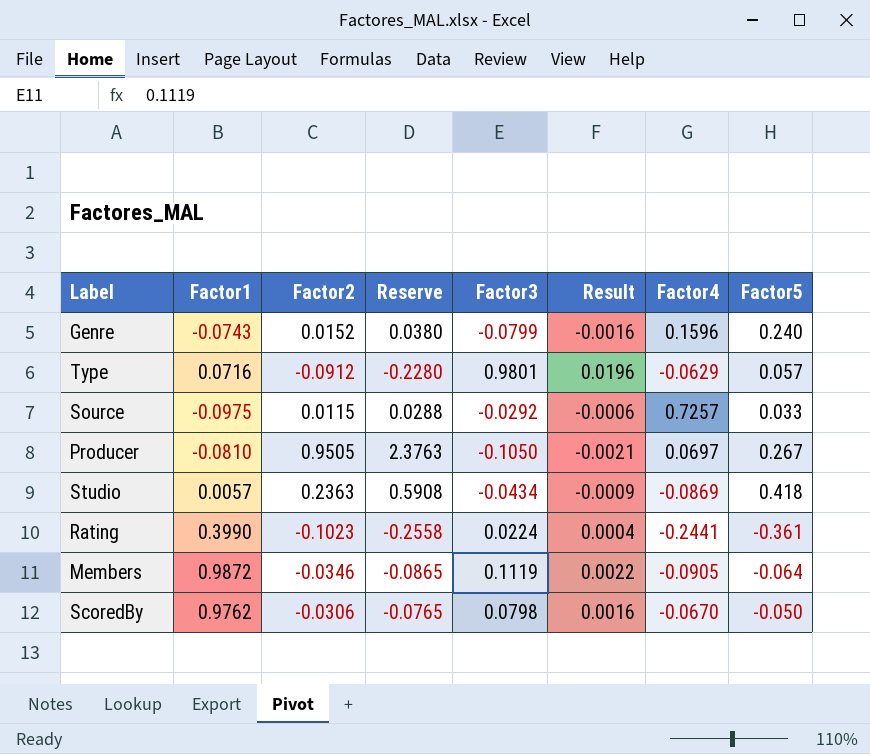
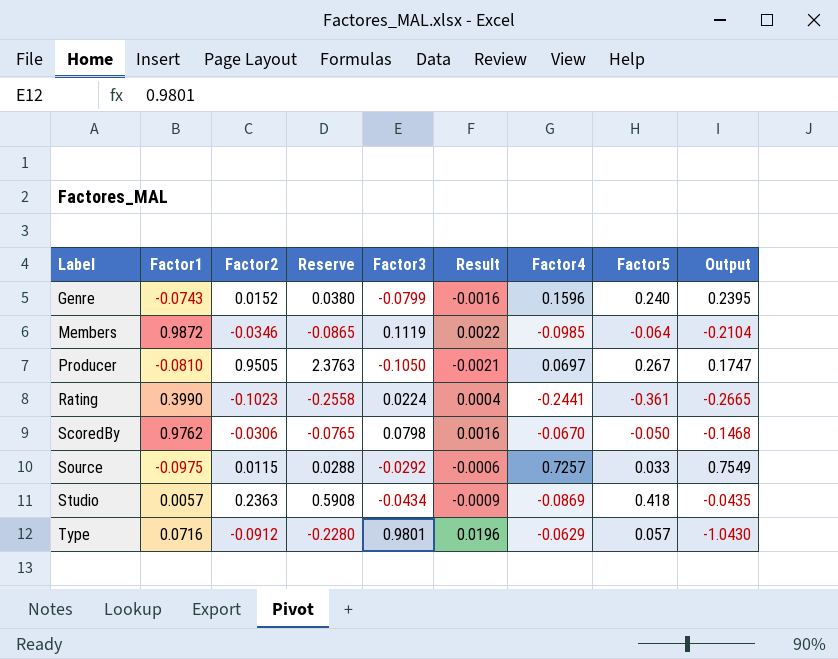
row order: none -> Label ascending
column Output | formula: none -> [Factor4] - [Factor3]
Members | Factor4: -0.0905 -> -0.0985

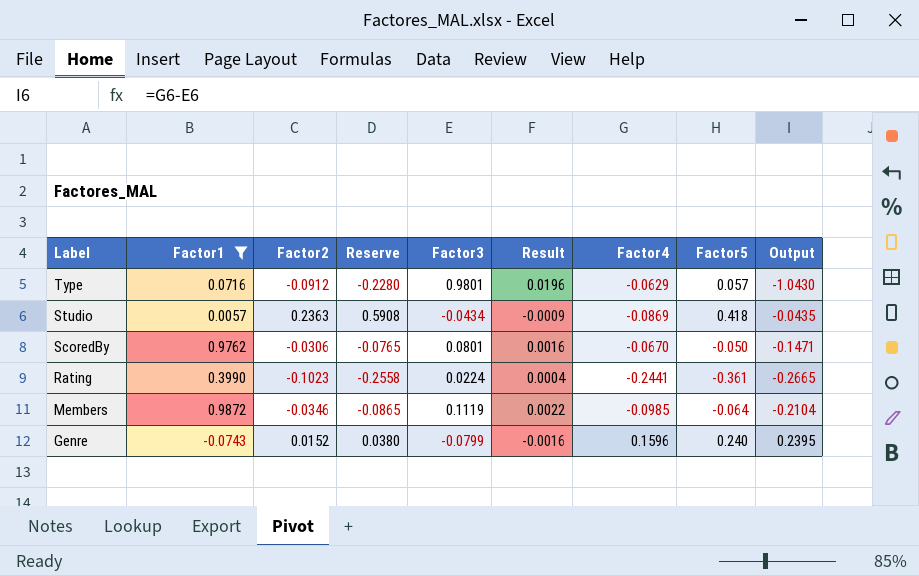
filter: none -> Factor1 >= -0.0743
row order: Label ascending -> Label descending
ScoredBy | Factor3: 0.0798 -> 0.0801
ScoredBy | Output: -0.1468 -> -0.1471

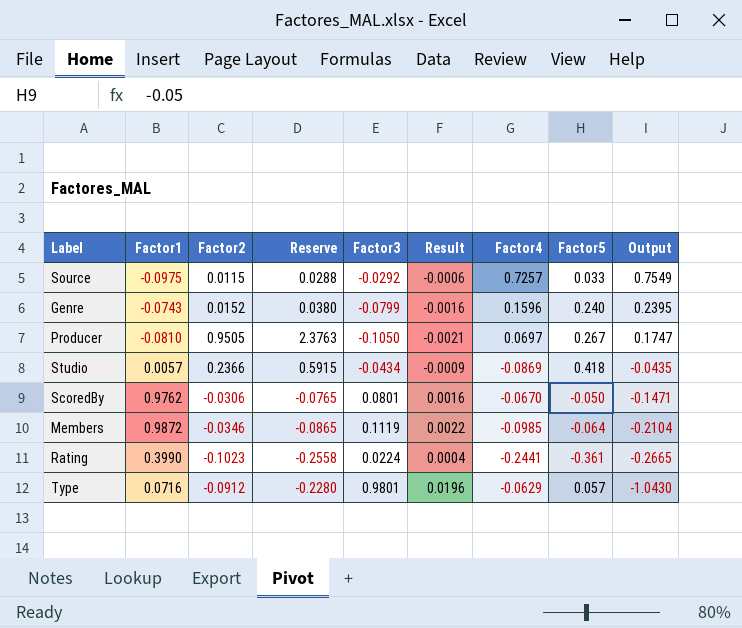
filter: Factor1 >= -0.0743 -> none
row order: Label descending -> Output descending
Studio | Factor2: 0.2363 -> 0.2366
Studio | Reserve: 0.5908 -> 0.5915

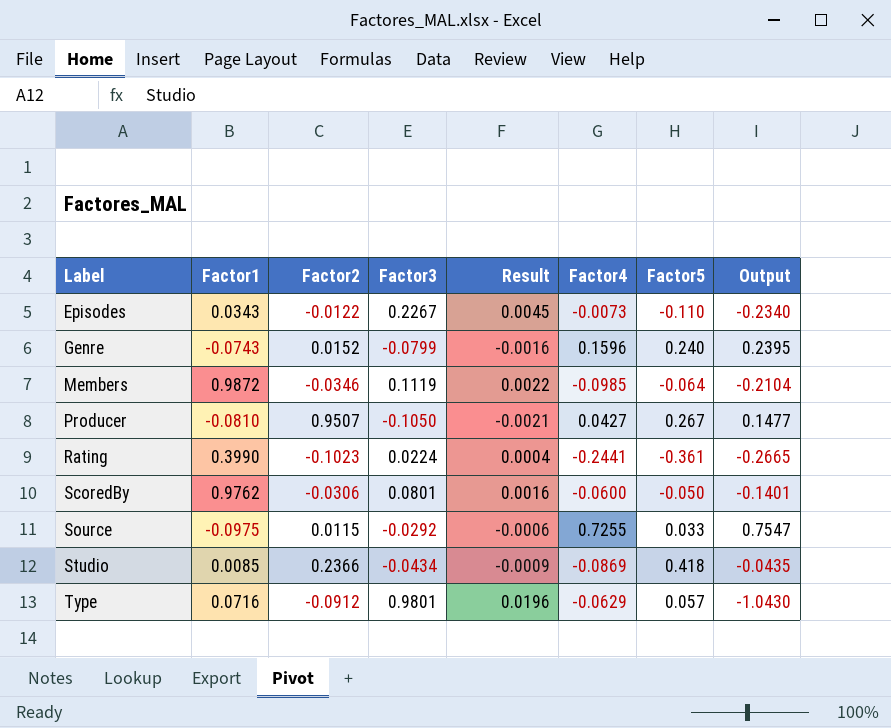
row order: Output descending -> Label ascending
column Reserve | formula: [Factor2] * 2.5 -> none
row Episodes: none -> 0.0343 | -0.0122 | 0.2267 | 0.0045 | -0.0073 | -0.110 | -0.2340
Producer | Factor2: 0.9505 -> 0.9507
Producer | Factor4: 0.0697 -> 0.0427
Producer | Output: 0.1747 -> 0.1477
ScoredBy | Factor4: -0.0670 -> -0.0600
ScoredBy | Output: -0.1471 -> -0.1401
Source | Factor4: 0.7257 -> 0.7255
Source | Output: 0.7549 -> 0.7547
Studio | Factor1: 0.0057 -> 0.0085

